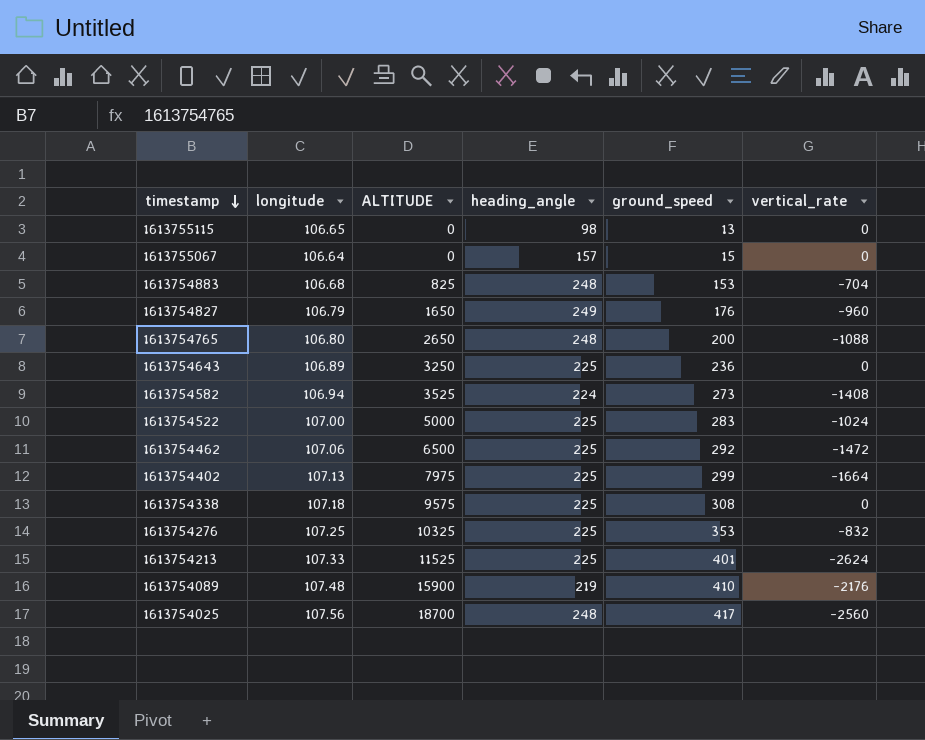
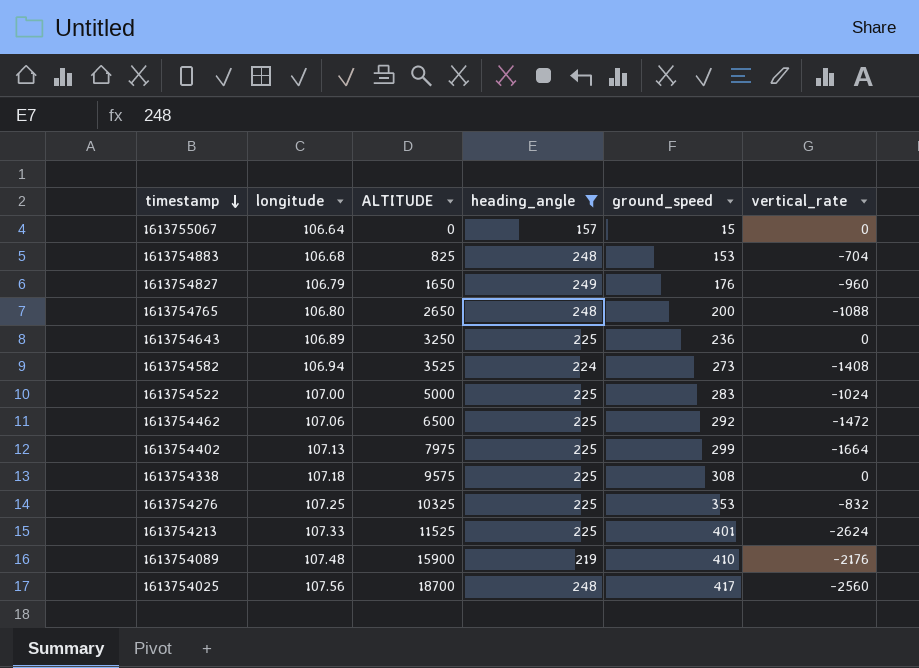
filter: none -> heading_angle != 98

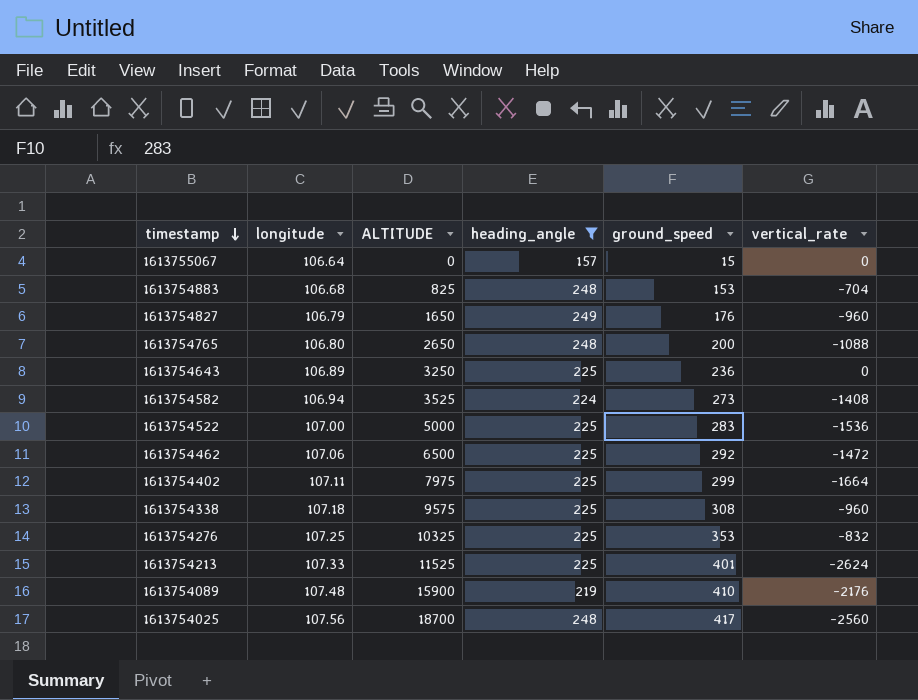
1613754522 | vertical_rate: -1024 -> -1536
1613754402 | longitude: 107.13 -> 107.11
1613754338 | vertical_rate: 0 -> -960

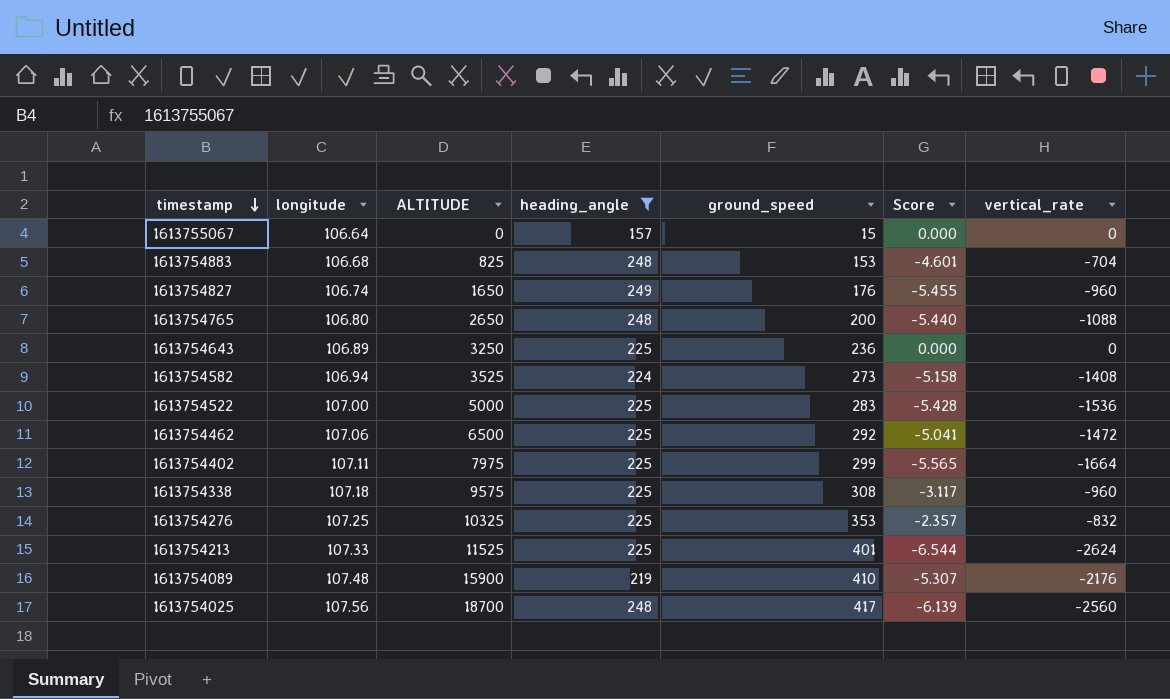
column Score | formula: none -> [vertical_rate] / [ground_speed]
1613754827 | longitude: 106.79 -> 106.74

